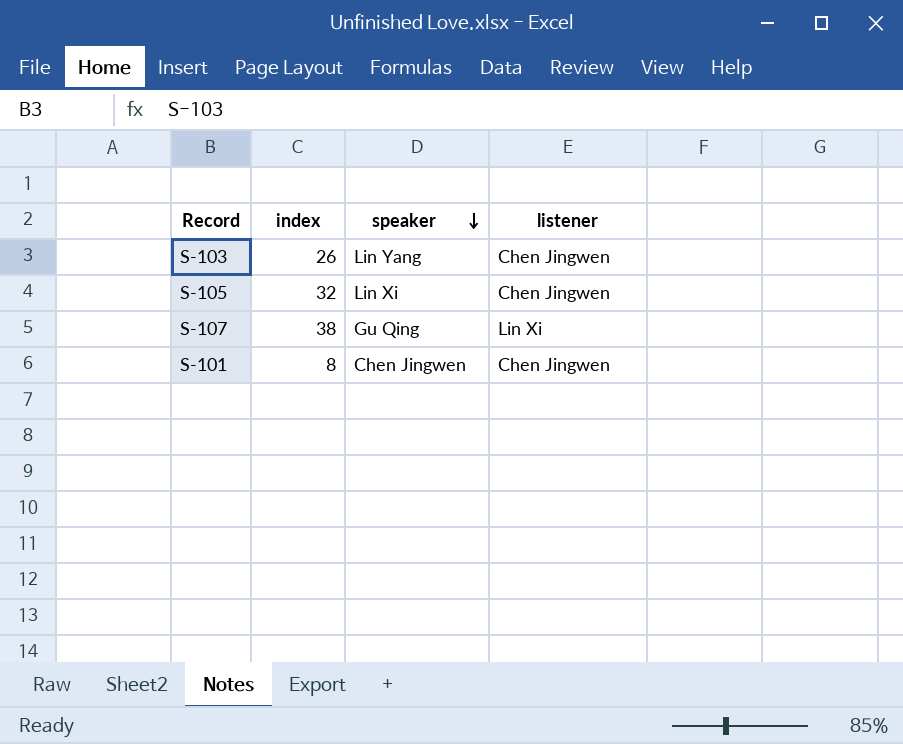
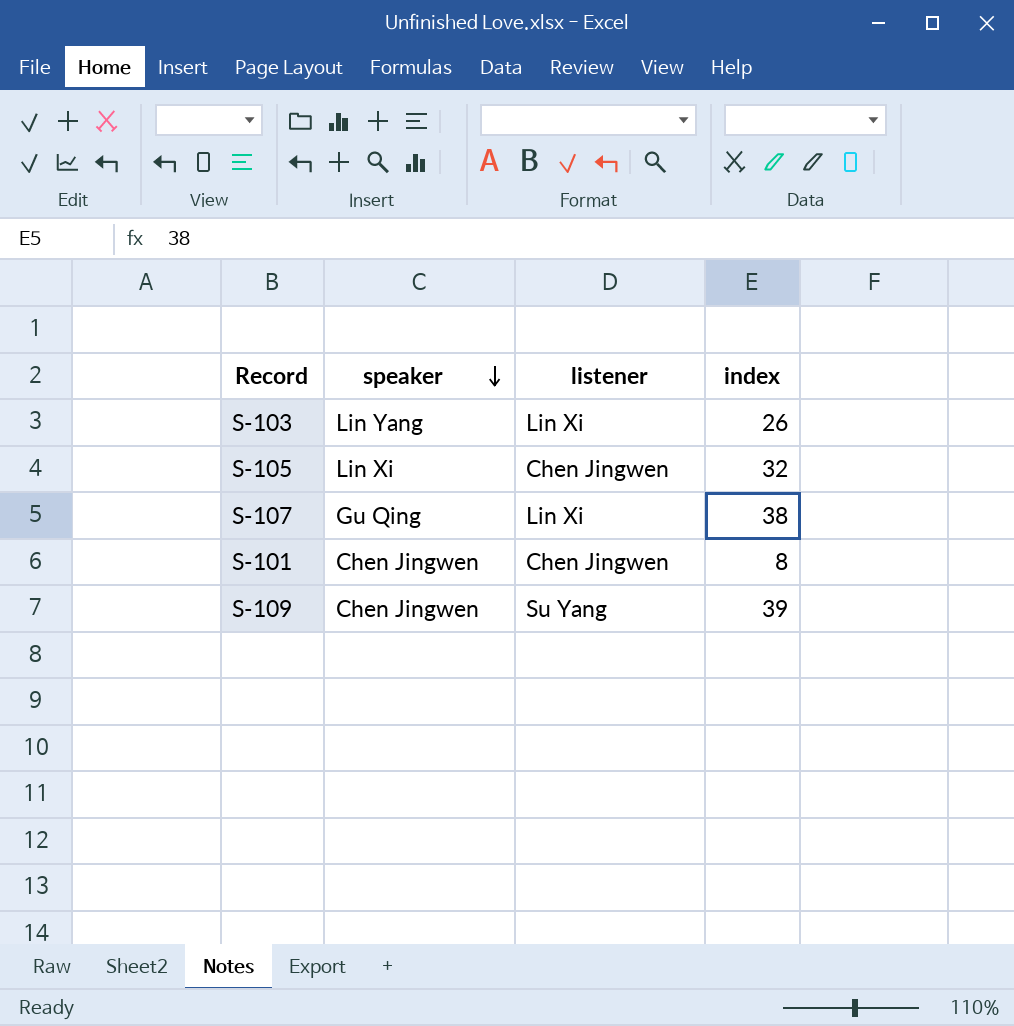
column index | position: 2 -> 4
S-103 | listener: Chen Jingwen -> Lin Xi
row S-109: none -> Chen Jingwen | Su Yang | 39

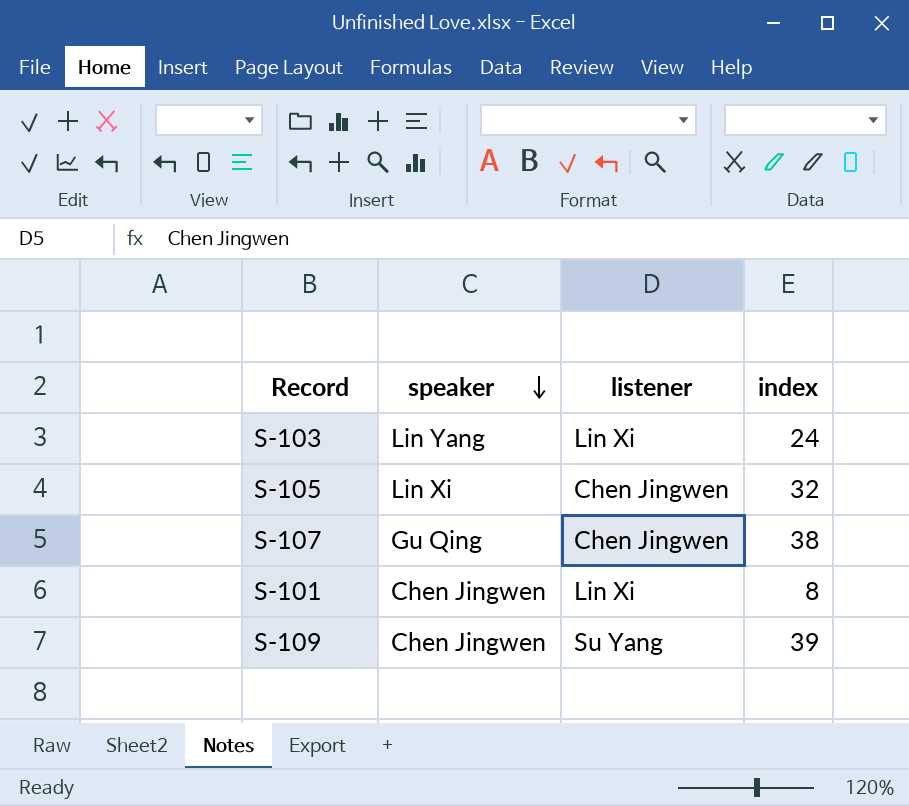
S-103 | index: 26 -> 24
S-107 | listener: Lin Xi -> Chen Jingwen
S-101 | listener: Chen Jingwen -> Lin Xi

